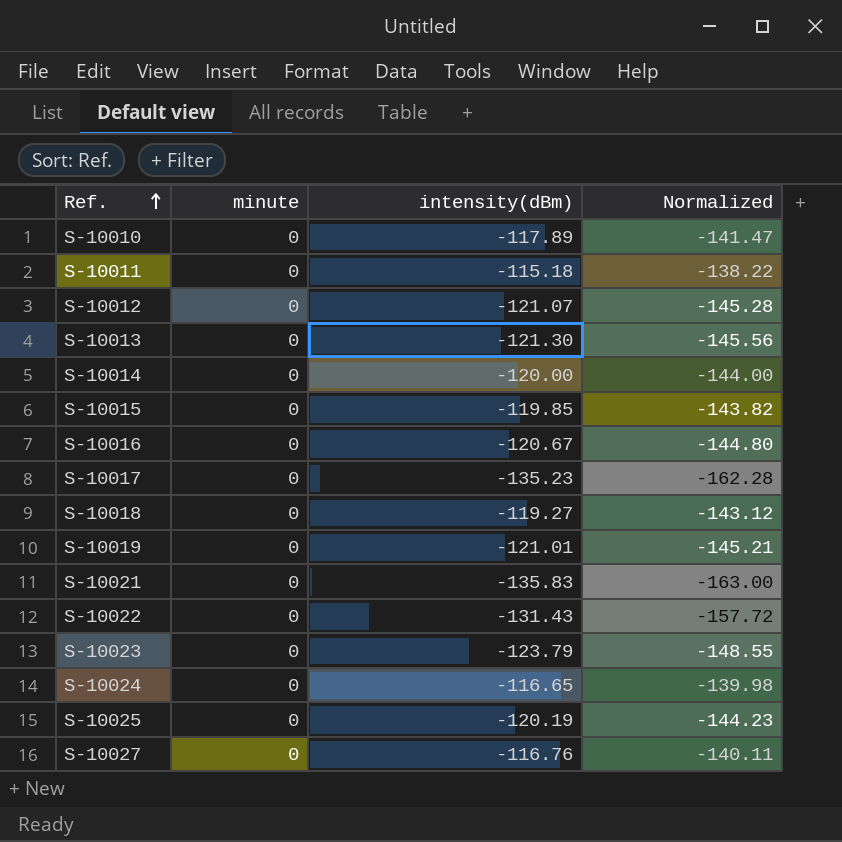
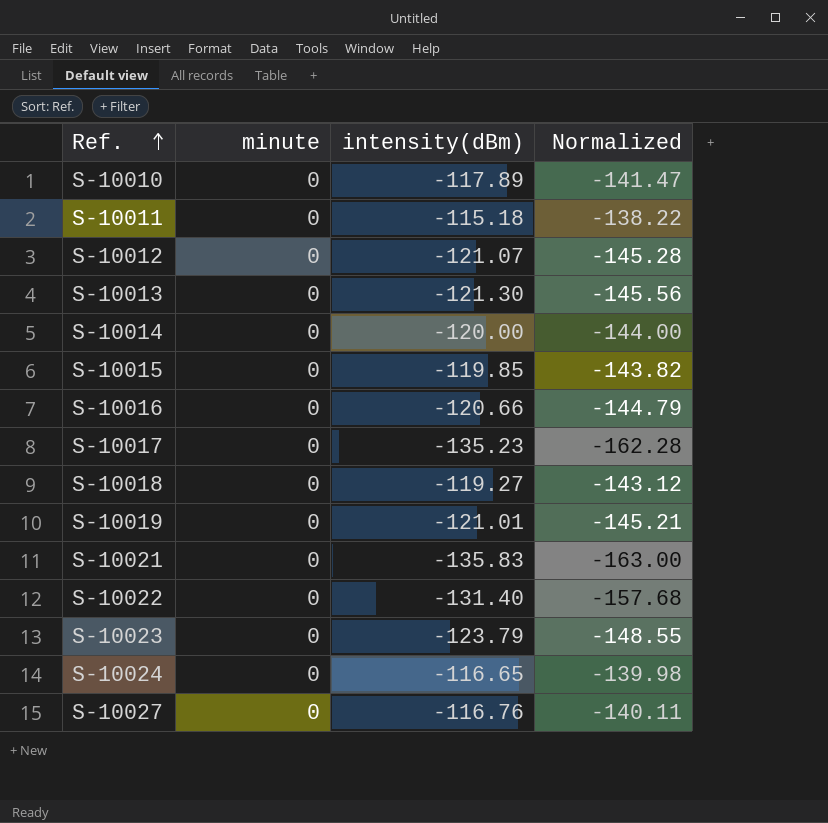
row S-10025: 0 | -120.19 | -144.23 -> none
S-10016 | intensity(dBm): -120.67 -> -120.66
S-10016 | Normalized: -144.80 -> -144.79
S-10022 | intensity(dBm): -131.43 -> -131.40
S-10022 | Normalized: -157.72 -> -157.68

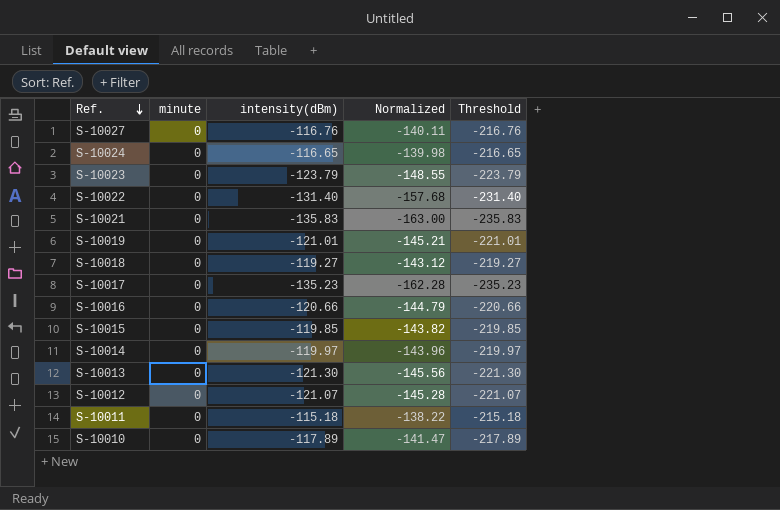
row order: Ref. ascending -> Ref. descending
column Threshold | formula: none -> [intensity(dBm)] - 100
S-10014 | intensity(dBm): -120.00 -> -119.97
S-10014 | Normalized: -144.00 -> -143.96

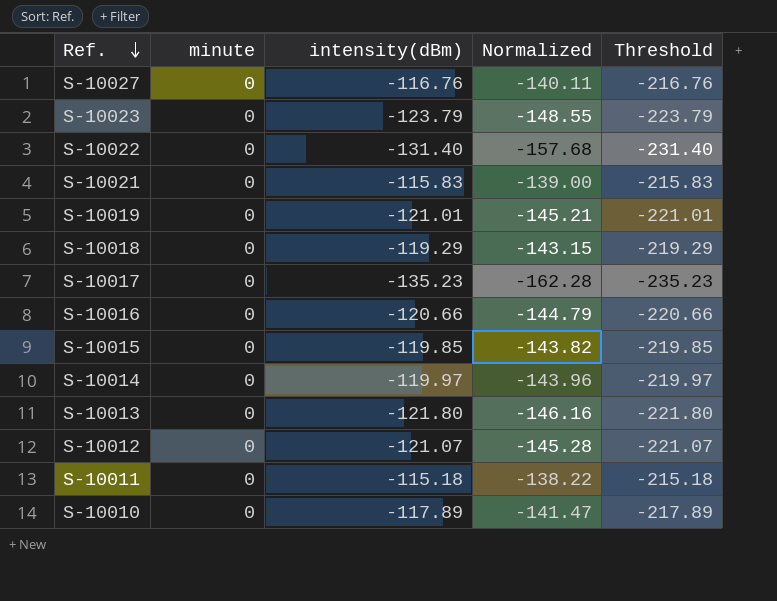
row S-10024: 0 | -116.65 | -139.98 | -216.65 -> none
S-10021 | intensity(dBm): -135.83 -> -115.83
S-10021 | Normalized: -163.00 -> -139.00
S-10021 | Threshold: -235.83 -> -215.83
S-10018 | intensity(dBm): -119.27 -> -119.29
S-10018 | Normalized: -143.12 -> -143.15
S-10018 | Threshold: -219.27 -> -219.29
S-10013 | intensity(dBm): -121.30 -> -121.80
S-10013 | Normalized: -145.56 -> -146.16
S-10013 | Threshold: -221.30 -> -221.80

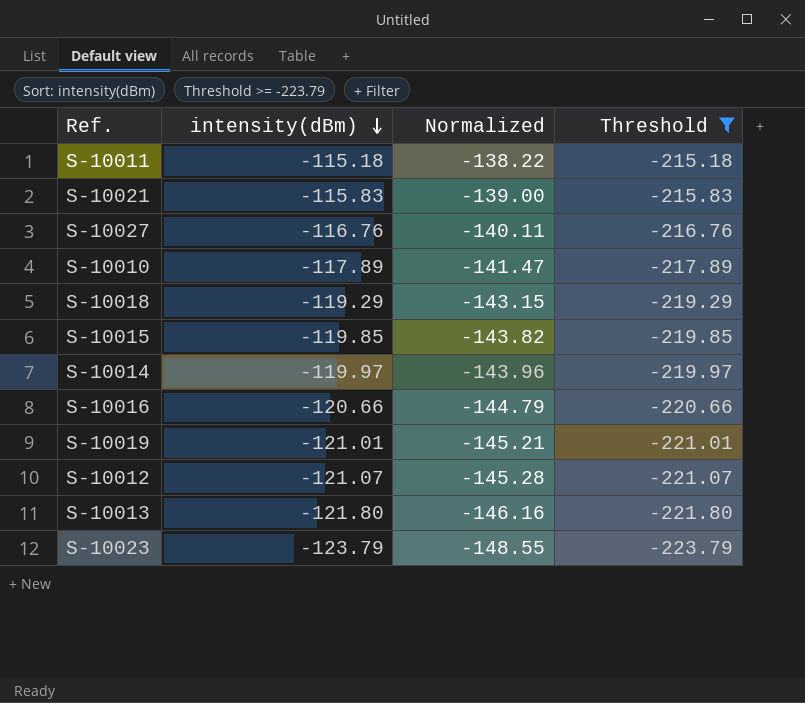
filter: none -> Threshold >= -223.79
row order: Ref. descending -> intensity(dBm) descending
column minute | position: 2 -> none

